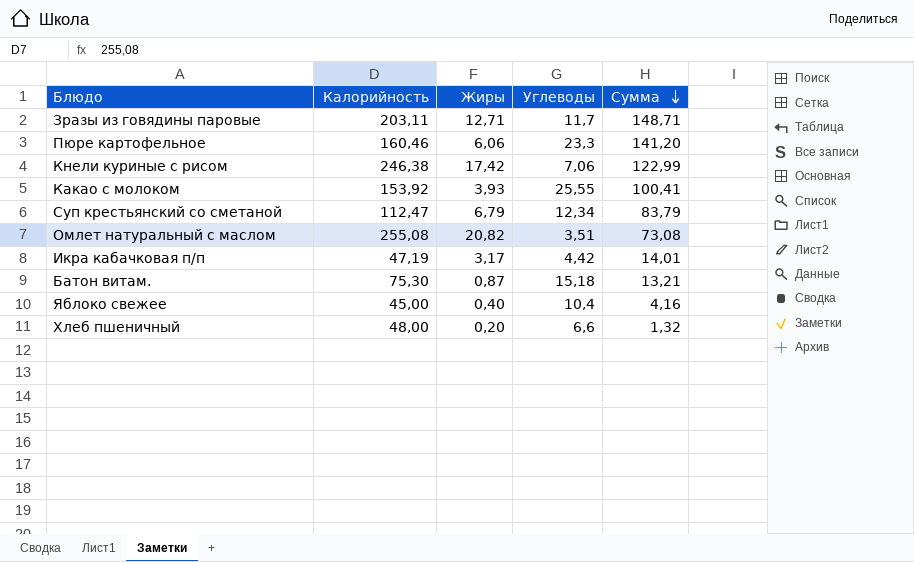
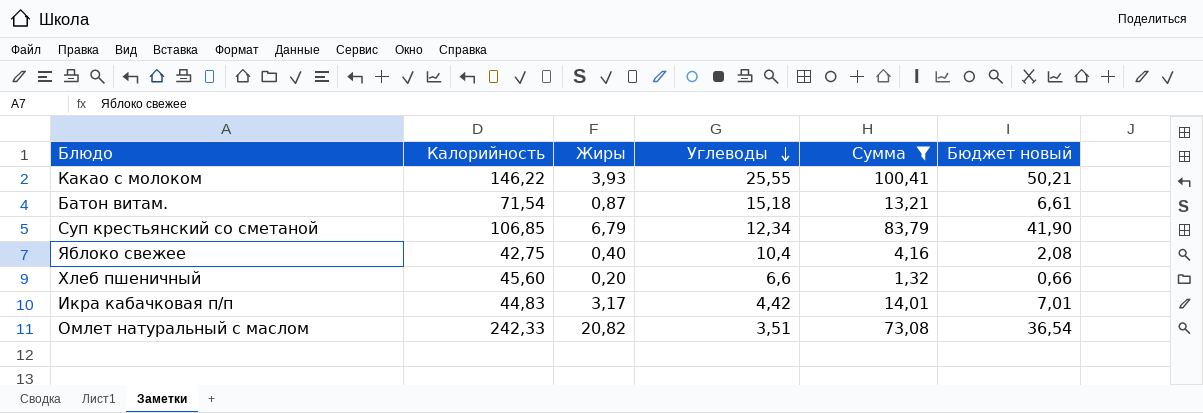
filter: none -> Сумма <= 100,41
row order: Сумма descending -> Углеводы descending
column Бюджет новый | formula: none -> [Сумма] * 0,5
Какао с молоком | Калорийность: 153,92 -> 146,22
Батон витам. | Калорийность: 75,30 -> 71,54
Суп крестьянский со сметаной | Калорийность: 112,47 -> 106,85
Яблоко свежее | Калорийность: 45,00 -> 42,75
Хлеб пшеничный | Калорийность: 48,00 -> 45,60
Икра кабачковая п/п | Калорийность: 47,19 -> 44,83
Омлет натуральный с маслом | Калорийность: 255,08 -> 242,33

